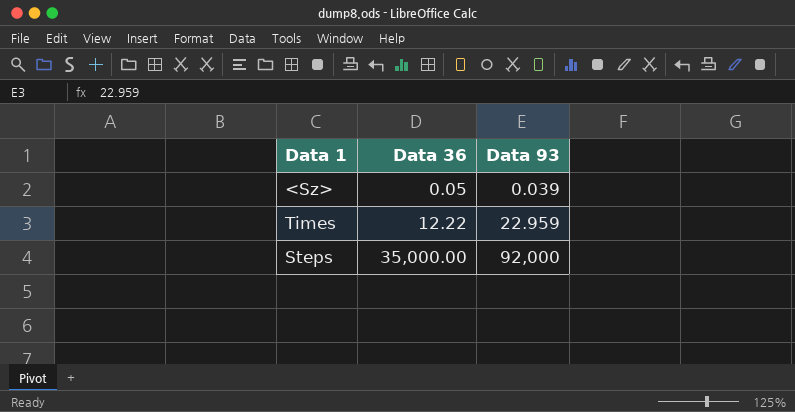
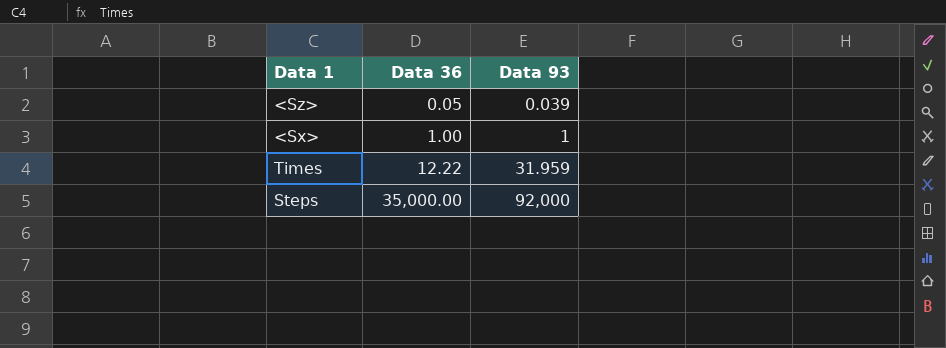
row <Sx>: none -> 1.00 | 1
Times | Data 93: 22.959 -> 31.959

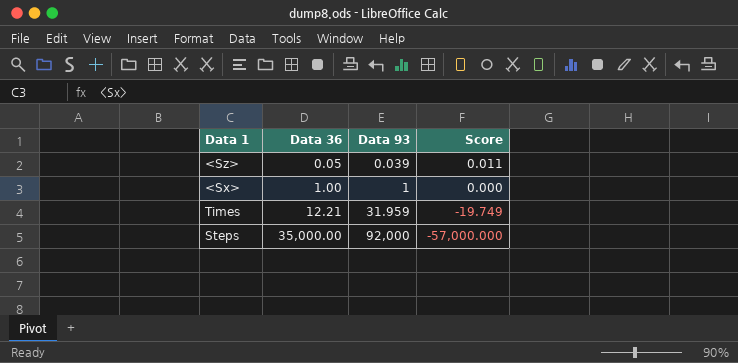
column Score | formula: none -> [Data 36] - [Data 93]
Times | Data 36: 12.22 -> 12.21

